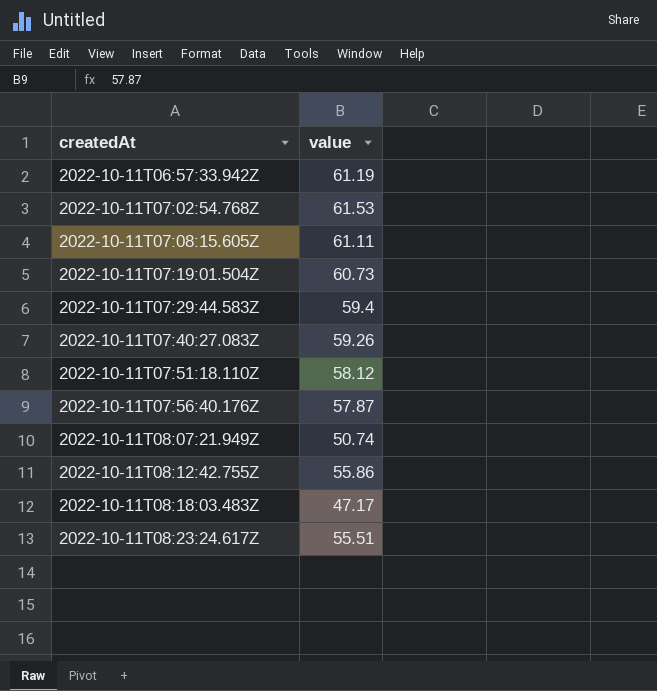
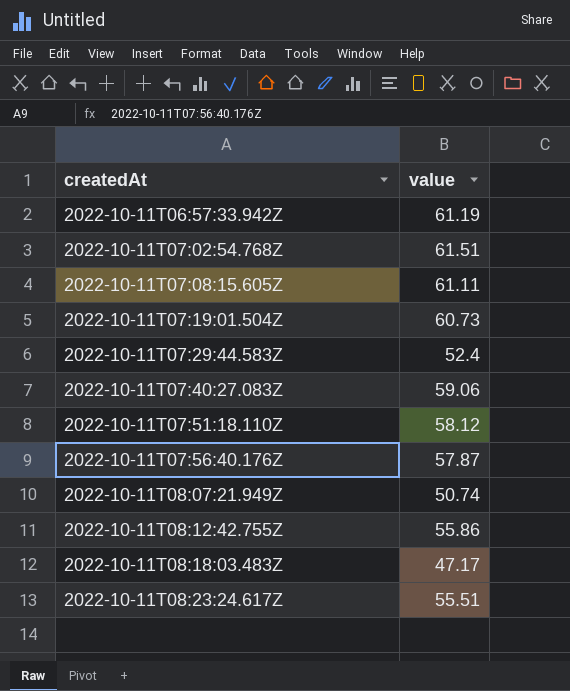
2022-10-11T07:02:54.768Z | value: 61.53 -> 61.51
2022-10-11T07:29:44.583Z | value: 59.4 -> 52.4
2022-10-11T07:40:27.083Z | value: 59.26 -> 59.06

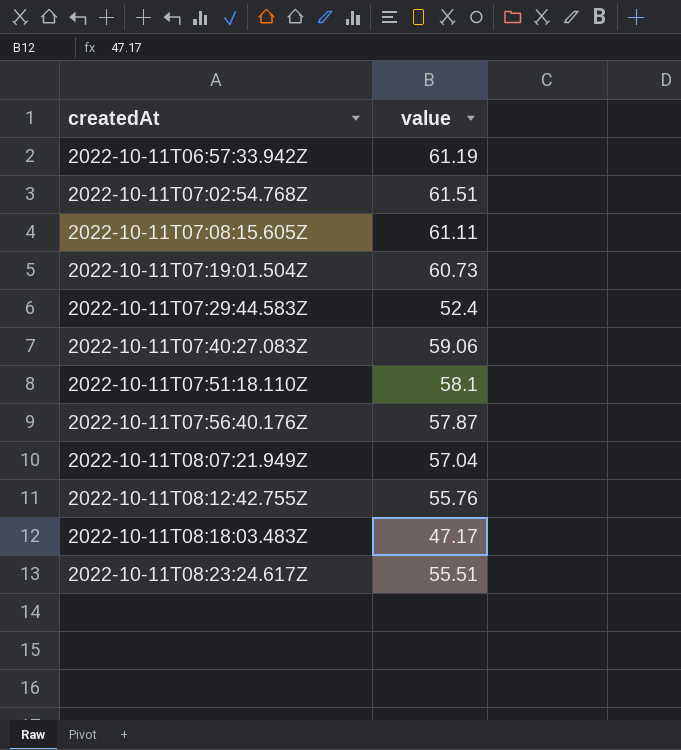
2022-10-11T07:51:18.110Z | value: 58.12 -> 58.1
2022-10-11T08:07:21.949Z | value: 50.74 -> 57.04
2022-10-11T08:12:42.755Z | value: 55.86 -> 55.76

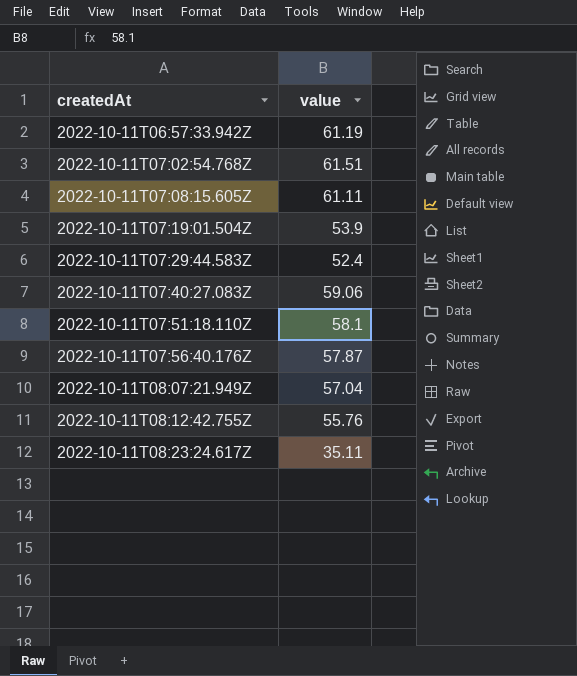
row 2022-10-11T08:18:03.483Z: 47.17 -> none
2022-10-11T07:19:01.504Z | value: 60.73 -> 53.9
2022-10-11T08:23:24.617Z | value: 55.51 -> 35.11

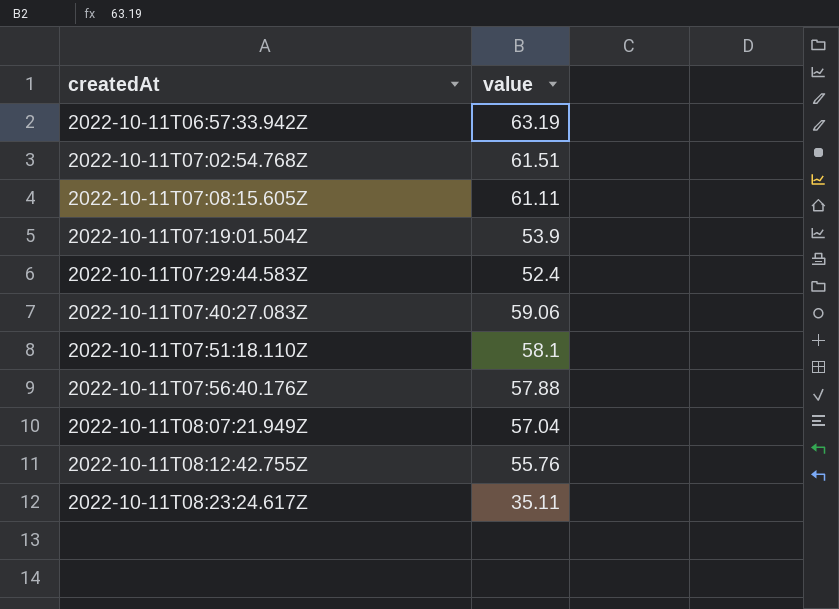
2022-10-11T06:57:33.942Z | value: 61.19 -> 63.19
2022-10-11T07:56:40.176Z | value: 57.87 -> 57.88

